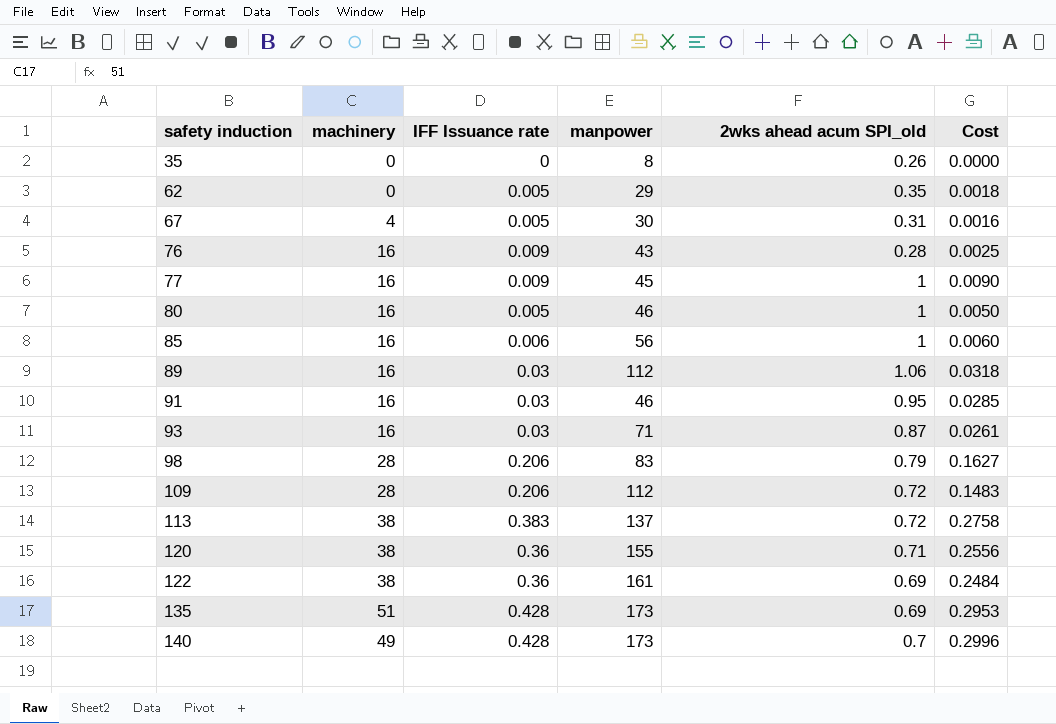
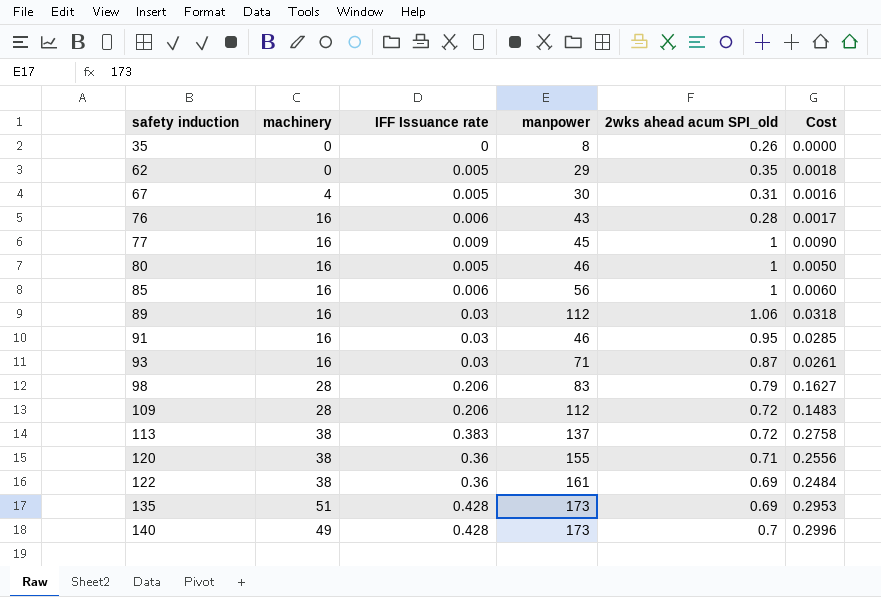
76 | IFF Issuance rate: 0.009 -> 0.006
76 | Cost: 0.0025 -> 0.0017

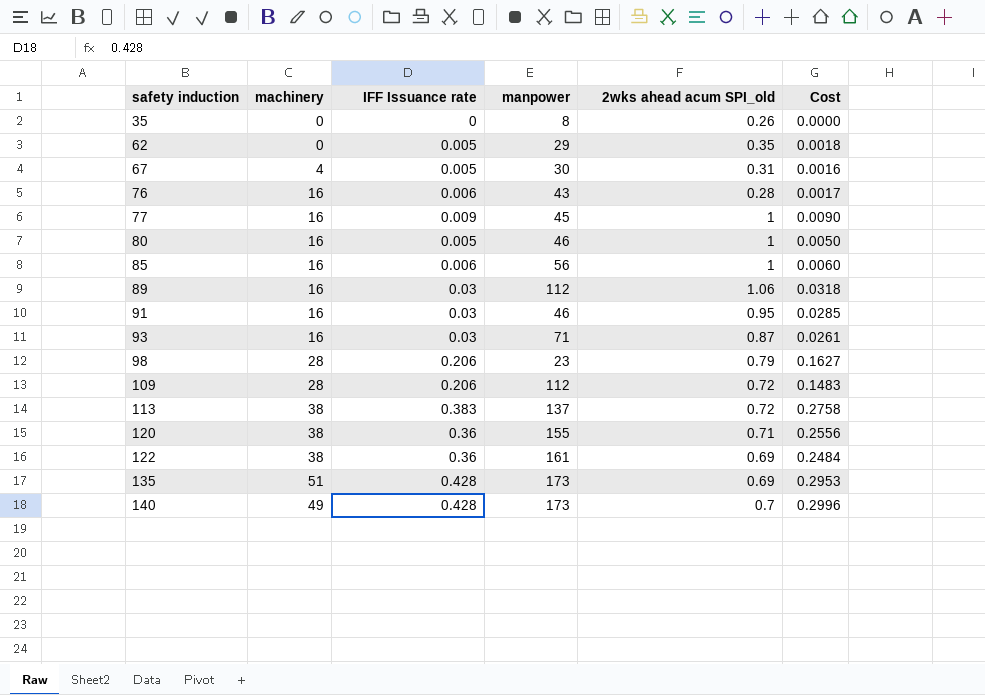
98 | manpower: 83 -> 23

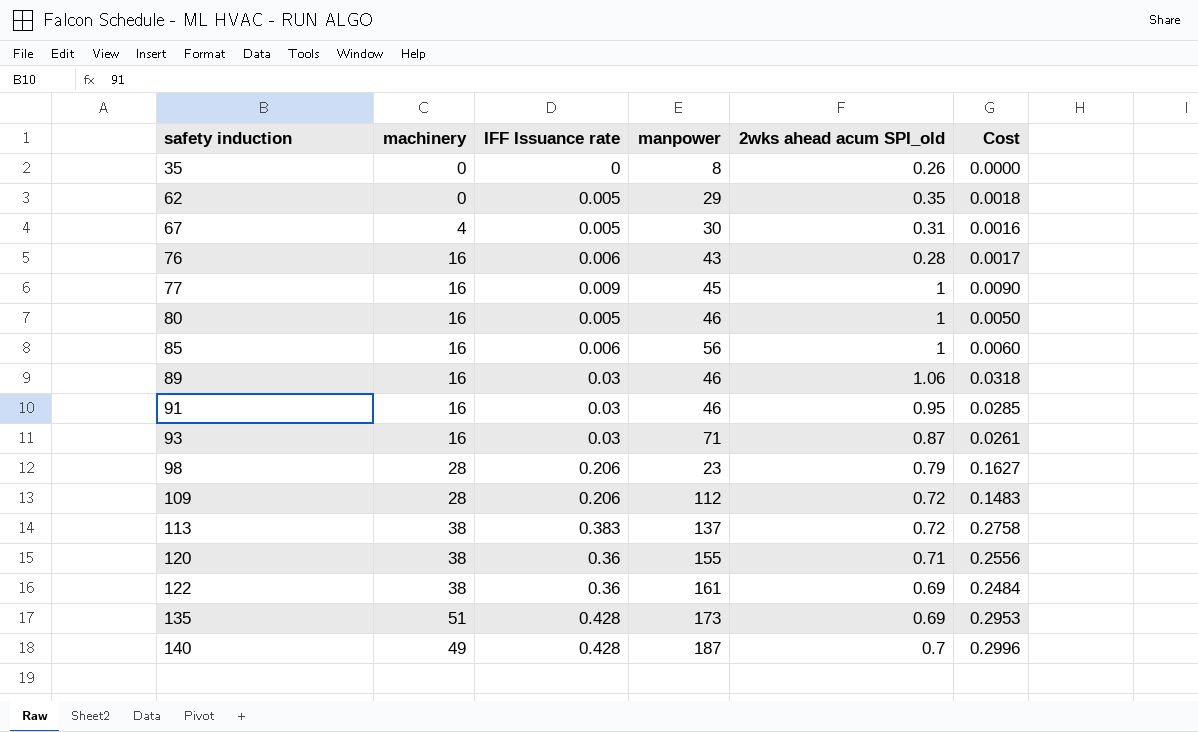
89 | manpower: 112 -> 46
140 | manpower: 173 -> 187

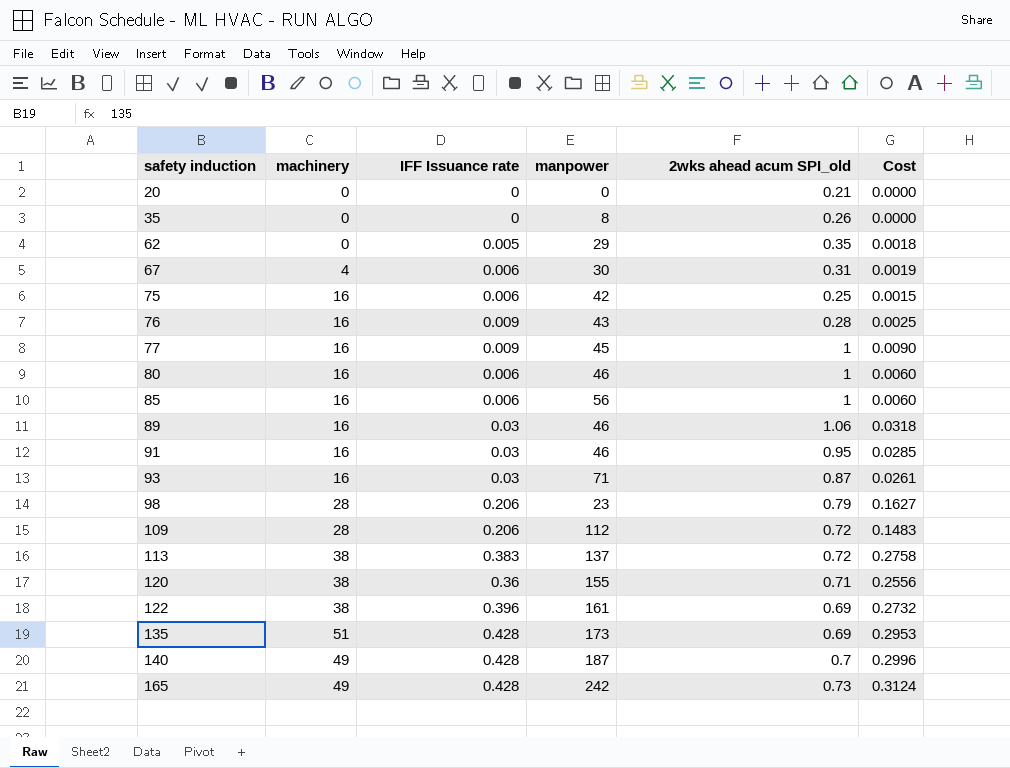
row 20: none -> 0 | 0 | 0 | 0.21 | 0.0000
67 | IFF Issuance rate: 0.005 -> 0.006
67 | Cost: 0.0016 -> 0.0019
row 75: none -> 16 | 0.006 | 42 | 0.25 | 0.0015
76 | IFF Issuance rate: 0.006 -> 0.009
76 | Cost: 0.0017 -> 0.0025
80 | IFF Issuance rate: 0.005 -> 0.006
80 | Cost: 0.0050 -> 0.0060
122 | IFF Issuance rate: 0.36 -> 0.396
122 | Cost: 0.2484 -> 0.2732
row 165: none -> 49 | 0.428 | 242 | 0.73 | 0.3124

